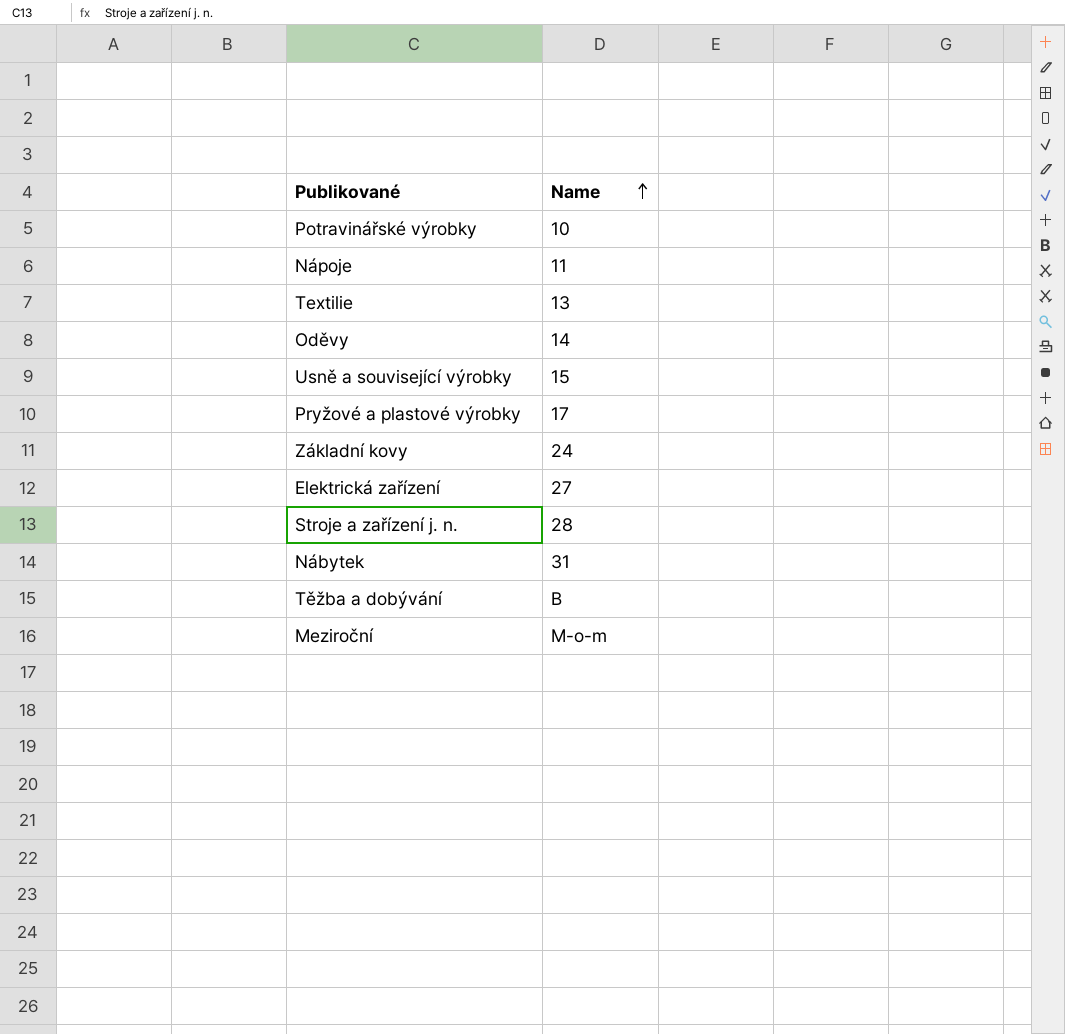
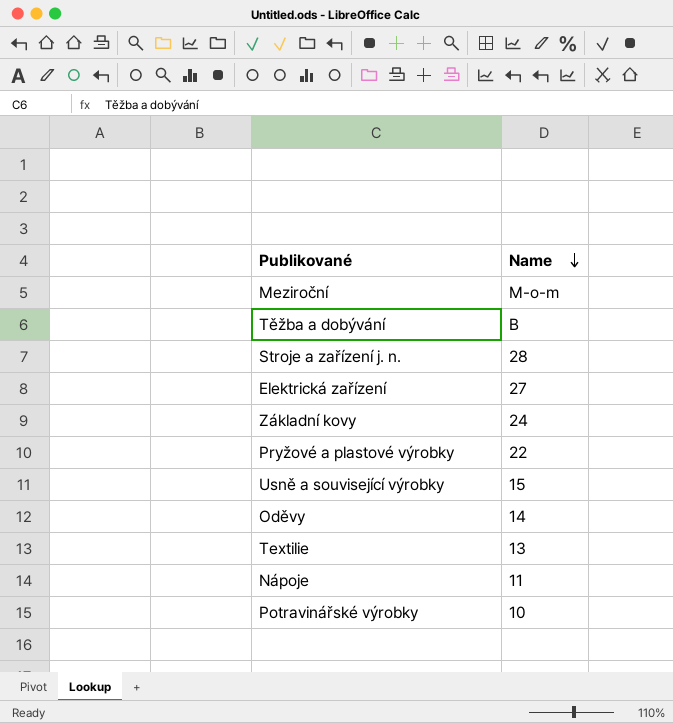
row order: Name ascending -> Name descending
row Nábytek: 31 -> none
Pryžové a plastové výrobky | Name: 17 -> 22

